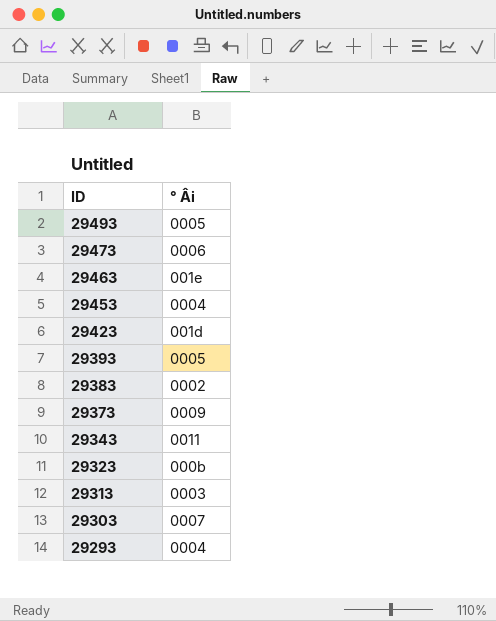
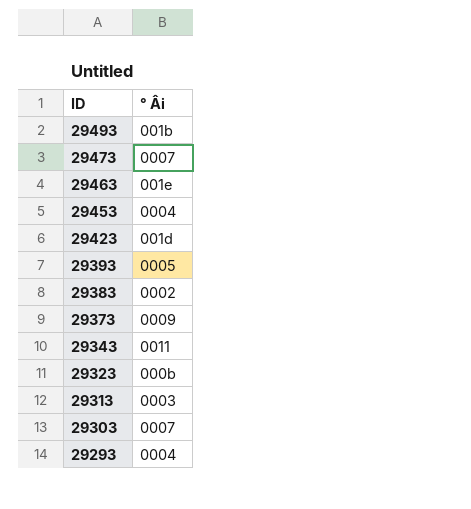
29493 | ° Âi: 0005 -> 001b
29473 | ° Âi: 0006 -> 0007

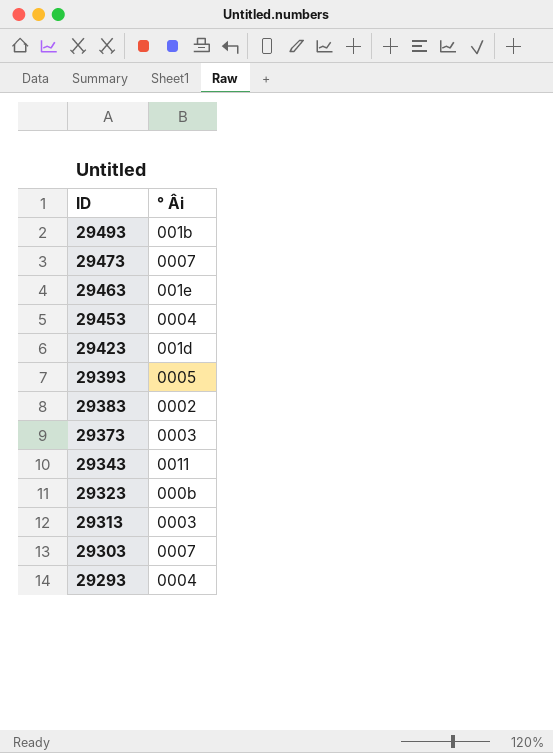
29373 | ° Âi: 0009 -> 0003

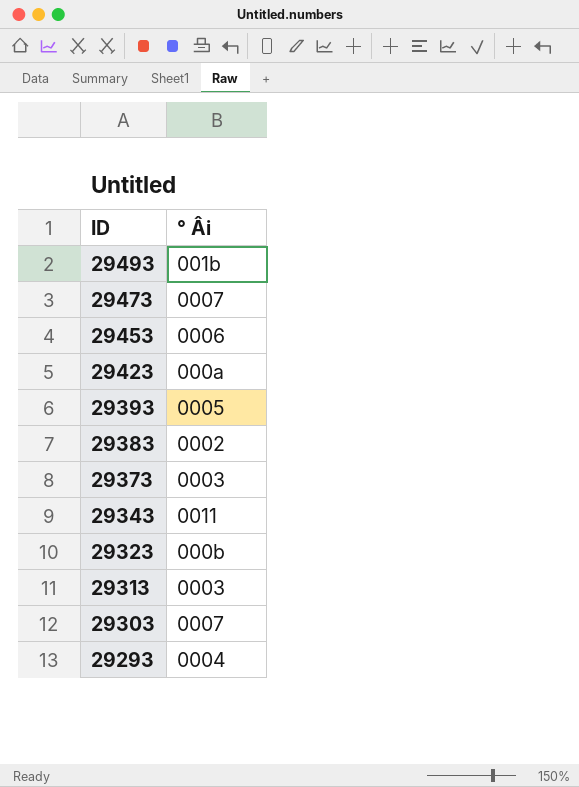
row 29463: 001e -> none
29453 | ° Âi: 0004 -> 0006
29423 | ° Âi: 001d -> 000a

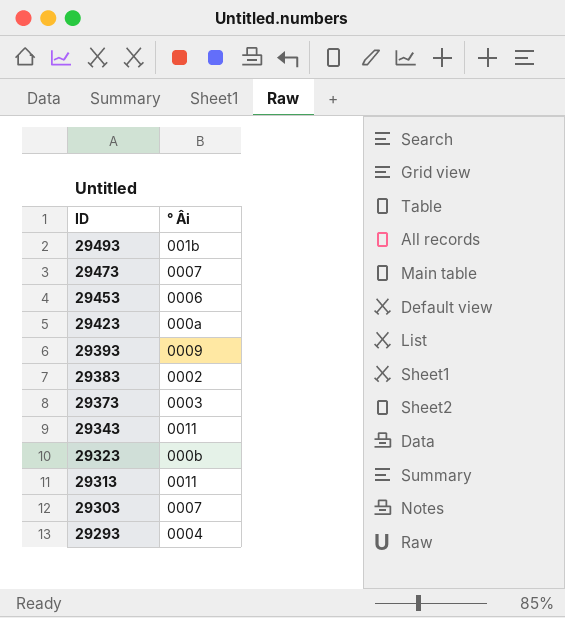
29393 | ° Âi: 0005 -> 0009
29313 | ° Âi: 0003 -> 0011

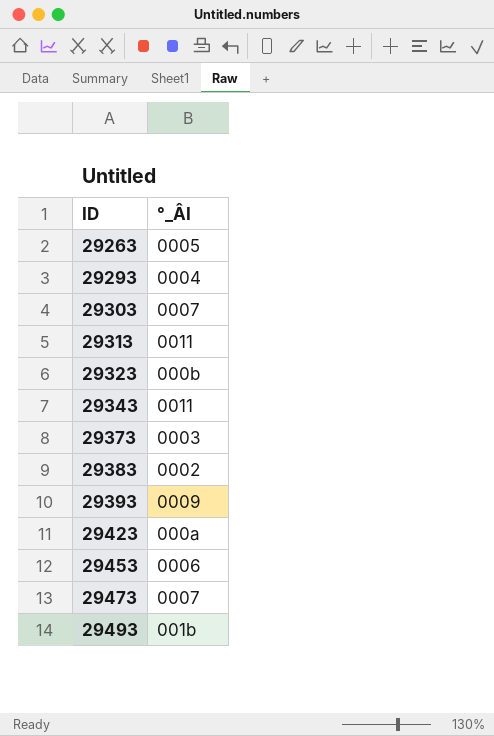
row order: ID descending -> ID ascending
column name: ° Âi -> °_ÂI
row 29263: none -> 0005

